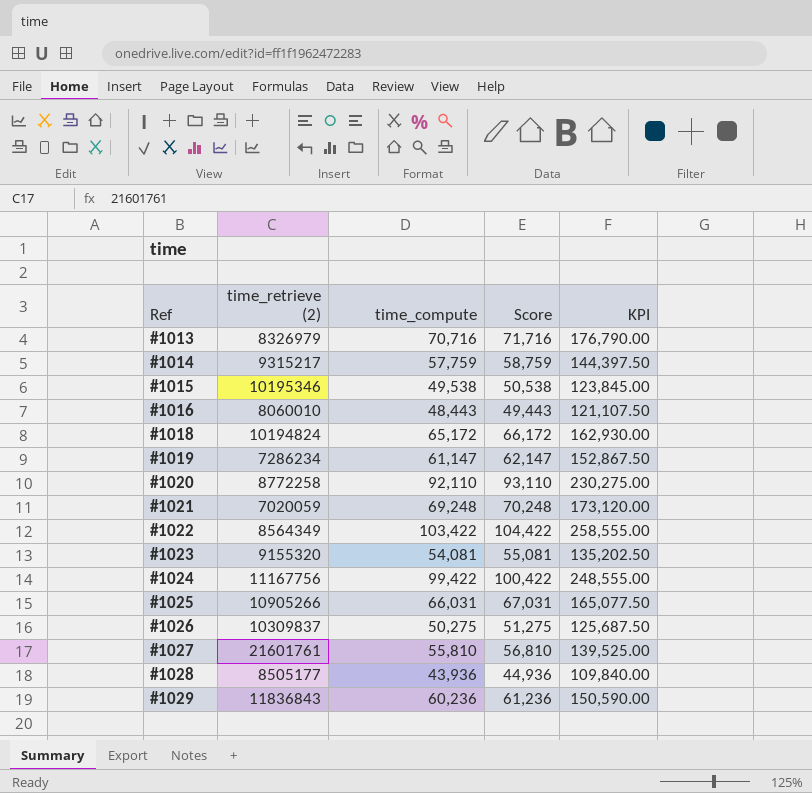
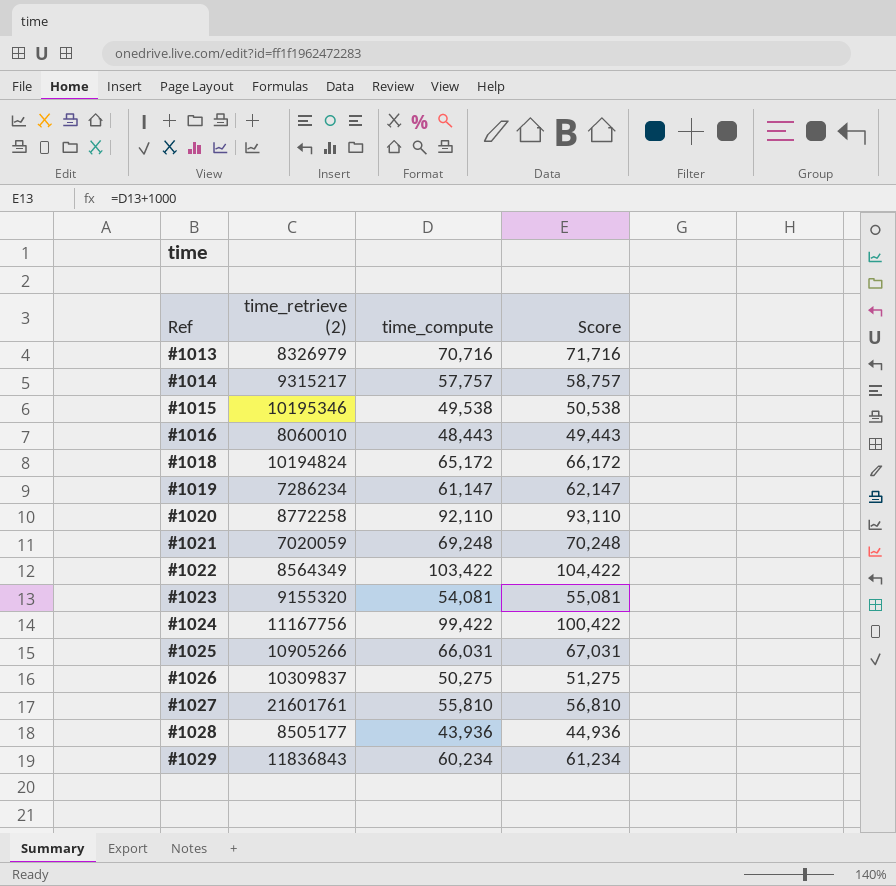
column KPI | formula: [time_compute] * 2.5 -> none
#1014 | time_compute: 57,759 -> 57,757
#1014 | Score: 58,759 -> 58,757
#1029 | time_compute: 60,236 -> 60,234
#1029 | Score: 61,236 -> 61,234

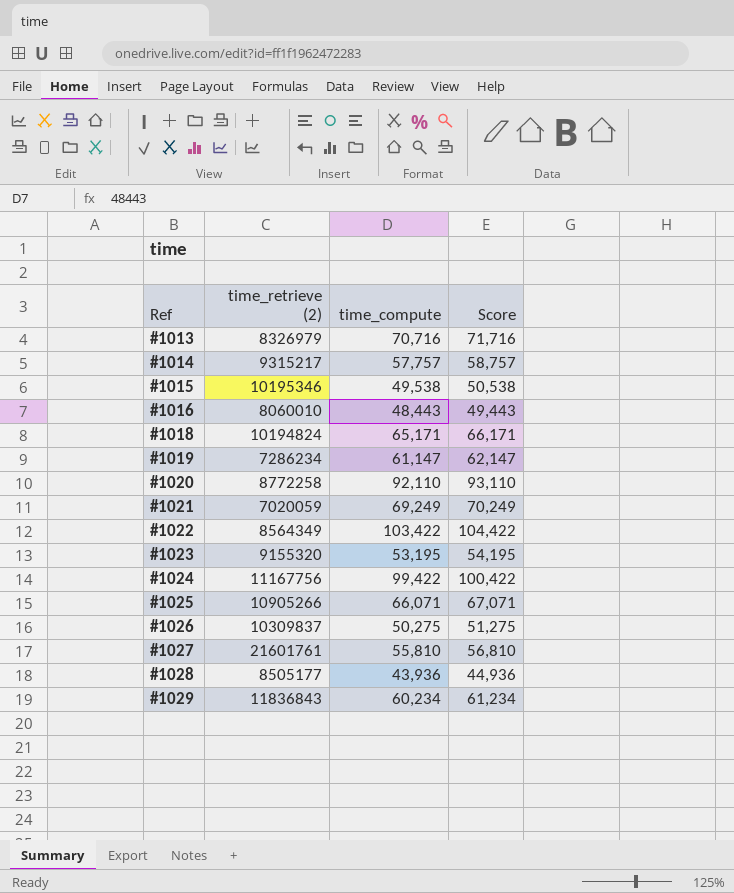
#1018 | time_compute: 65,172 -> 65,171
#1018 | Score: 66,172 -> 66,171
#1021 | time_compute: 69,248 -> 69,249
#1021 | Score: 70,248 -> 70,249
#1023 | time_compute: 54,081 -> 53,195
#1023 | Score: 55,081 -> 54,195
#1025 | time_compute: 66,031 -> 66,071
#1025 | Score: 67,031 -> 67,071

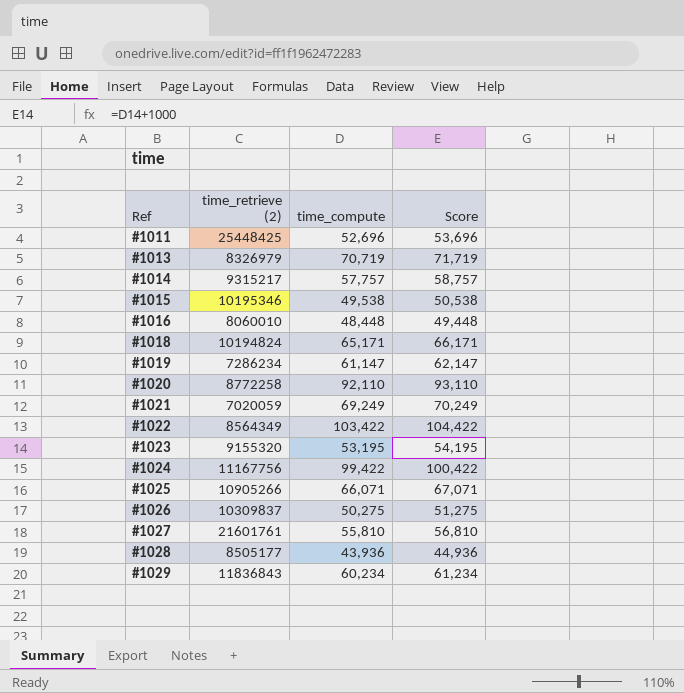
row #1011: none -> 25448425 | 52,696 | 53,696
#1013 | time_compute: 70,716 -> 70,719
#1013 | Score: 71,716 -> 71,719
#1016 | time_compute: 48,443 -> 48,448
#1016 | Score: 49,443 -> 49,448

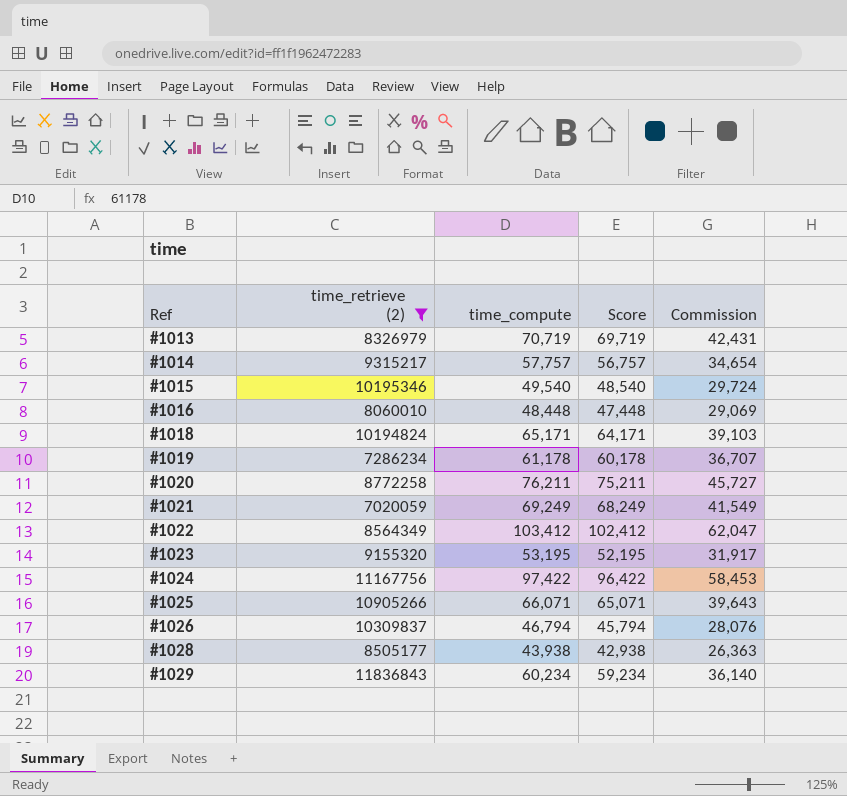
filter: none -> time_retrieve (2) <= 11836843
column Score | formula: [time_compute] + 1000 -> [time_compute] - 1000
column Commission | formula: none -> [time_compute] * 0.6
#1015 | time_compute: 49,538 -> 49,540
#1019 | time_compute: 61,147 -> 61,178
#1020 | time_compute: 92,110 -> 76,211
#1022 | time_compute: 103,422 -> 103,412
#1024 | time_compute: 99,422 -> 97,422
#1026 | time_compute: 50,275 -> 46,794
#1028 | time_compute: 43,936 -> 43,938

